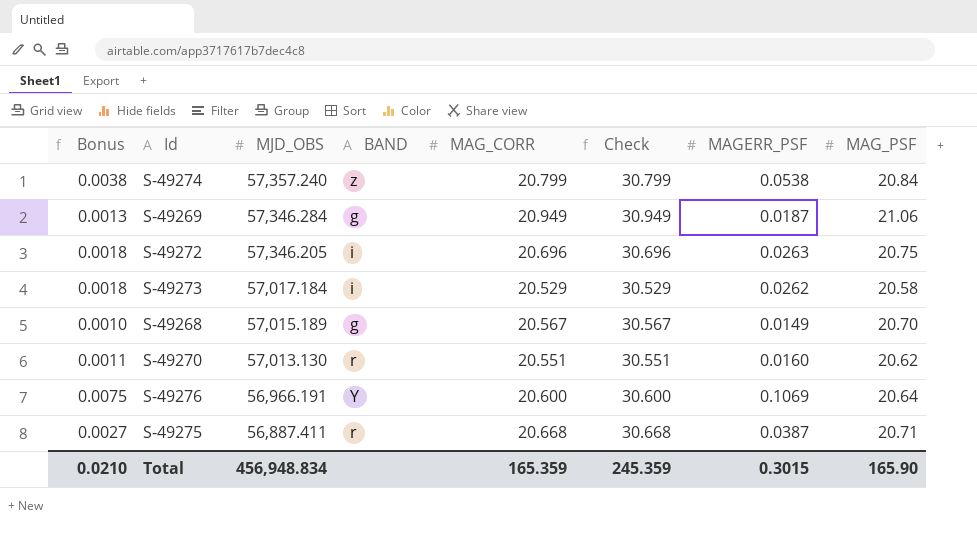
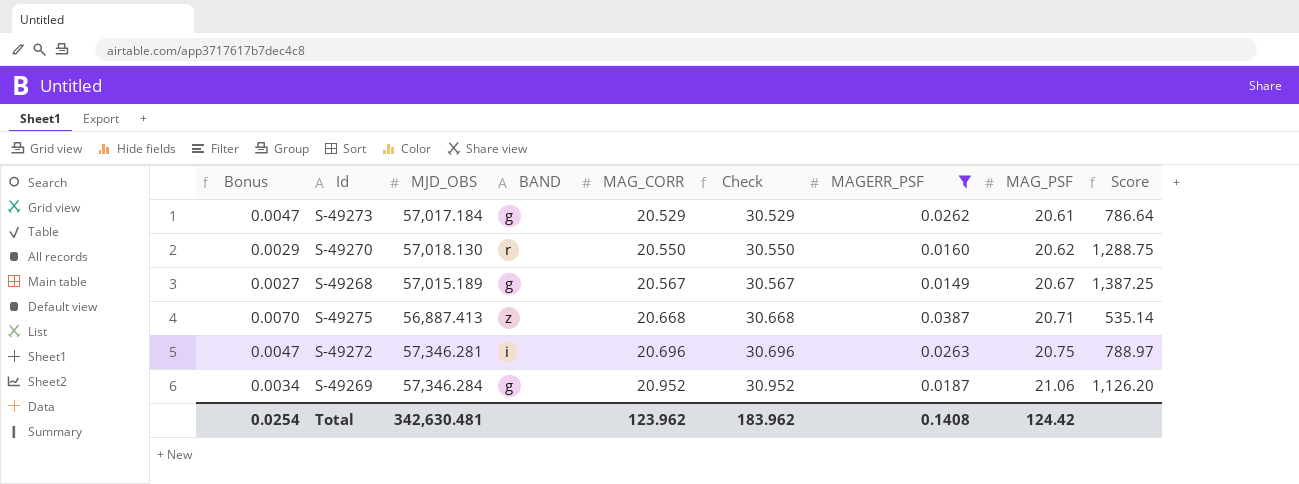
filter: none -> MAGERR_PSF <= 0.0387
row order: MJD_OBS descending -> MAG_CORR ascending
column Bonus | formula: [MAGERR_PSF] * 0.07 -> [MAGERR_PSF] * 0.18
column Score | formula: none -> [MAG_PSF] / [MAGERR_PSF]
S-49273 | BAND: i -> g
S-49273 | MAG_PSF: 20.58 -> 20.61
S-49270 | MJD_OBS: 57,013.130 -> 57,018.130
S-49270 | MAG_CORR: 20.551 -> 20.550
S-49270 | Check: 30.551 -> 30.550
S-49268 | MAG_PSF: 20.70 -> 20.67
S-49275 | MJD_OBS: 56,887.411 -> 56,887.413
S-49275 | BAND: r -> z
S-49272 | MJD_OBS: 57,346.205 -> 57,346.281
S-49269 | MAG_CORR: 20.949 -> 20.952
S-49269 | Check: 30.949 -> 30.952
Total | Bonus: 0.0210 -> 0.0254
Total | MJD_OBS: 456,948.834 -> 342,630.481
Total | MAG_CORR: 165.359 -> 123.962
Total | Check: 245.359 -> 183.962
Total | MAGERR_PSF: 0.3015 -> 0.1408
Total | MAG_PSF: 165.90 -> 124.42

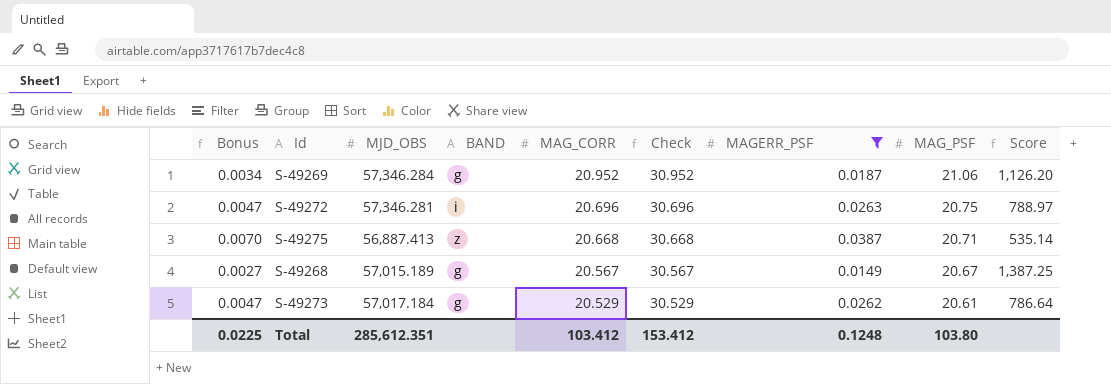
row order: MAG_CORR ascending -> MAG_CORR descending
row S-49270: 0.0029 | 57,018.130 | r | 20.550 | 30.550 | 0.0160 | 20.62 | 1,288.75 -> none
Total | Bonus: 0.0254 -> 0.0225
Total | MJD_OBS: 342,630.481 -> 285,612.351
Total | MAG_CORR: 123.962 -> 103.412
Total | Check: 183.962 -> 153.412
Total | MAGERR_PSF: 0.1408 -> 0.1248
Total | MAG_PSF: 124.42 -> 103.80

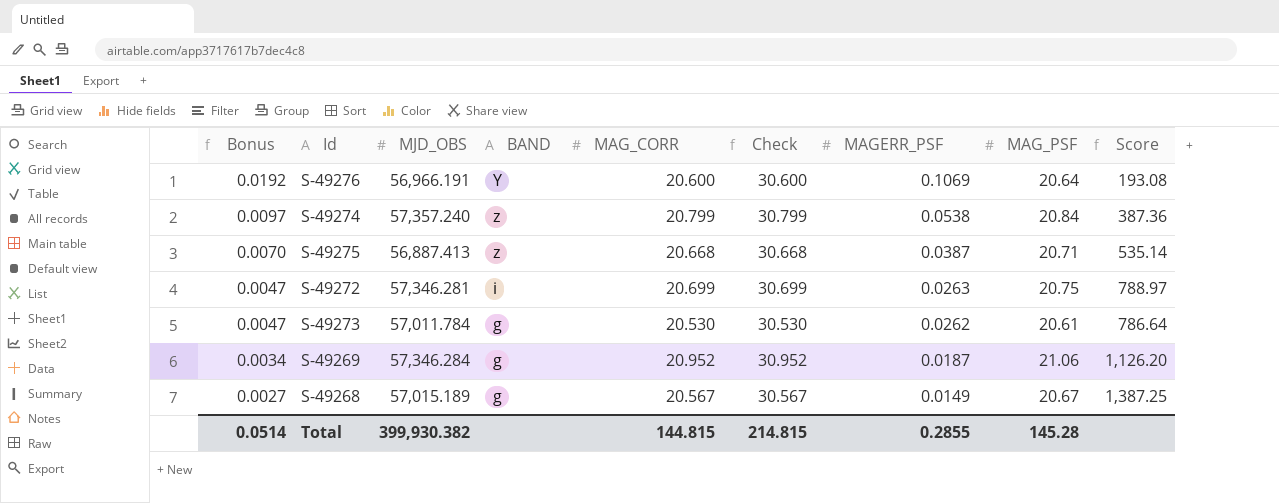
filter: MAGERR_PSF <= 0.0387 -> none
row order: MAG_CORR descending -> Bonus descending
S-49272 | MAG_CORR: 20.696 -> 20.699
S-49272 | Check: 30.696 -> 30.699
S-49273 | MJD_OBS: 57,017.184 -> 57,011.784
S-49273 | MAG_CORR: 20.529 -> 20.530
S-49273 | Check: 30.529 -> 30.530
Total | Bonus: 0.0225 -> 0.0514
Total | MJD_OBS: 285,612.351 -> 399,930.382
Total | MAG_CORR: 103.412 -> 144.815
Total | Check: 153.412 -> 214.815
Total | MAGERR_PSF: 0.1248 -> 0.2855
Total | MAG_PSF: 103.80 -> 145.28

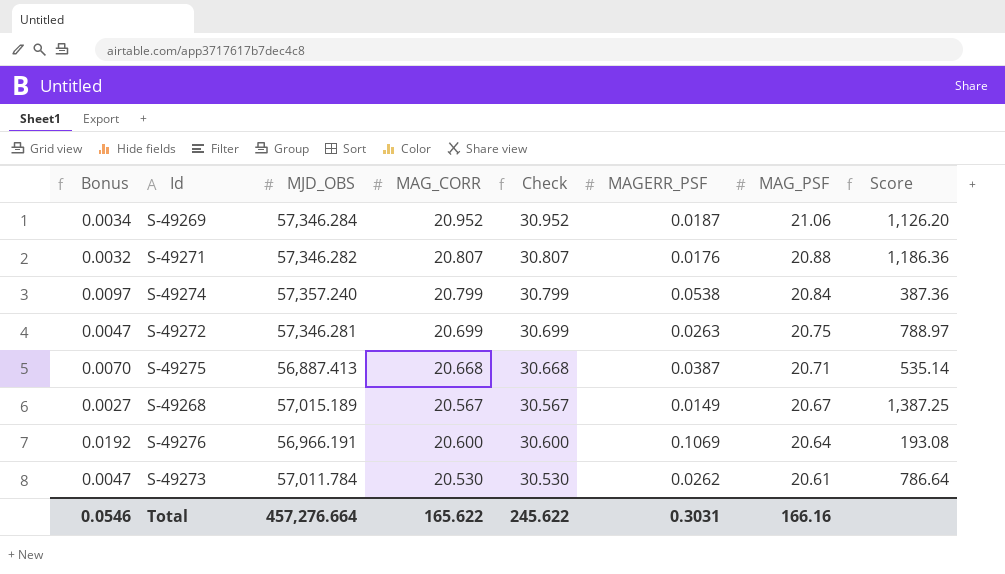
row order: Bonus descending -> MAG_PSF descending
column BAND | position: 4 -> none
row S-49271: none -> 0.0032 | 57,346.282 | 20.807 | 30.807 | 0.0176 | 20.88 | 1,186.36
Total | Bonus: 0.0514 -> 0.0546
Total | MJD_OBS: 399,930.382 -> 457,276.664
Total | MAG_CORR: 144.815 -> 165.622
Total | Check: 214.815 -> 245.622
Total | MAGERR_PSF: 0.2855 -> 0.3031
Total | MAG_PSF: 145.28 -> 166.16

